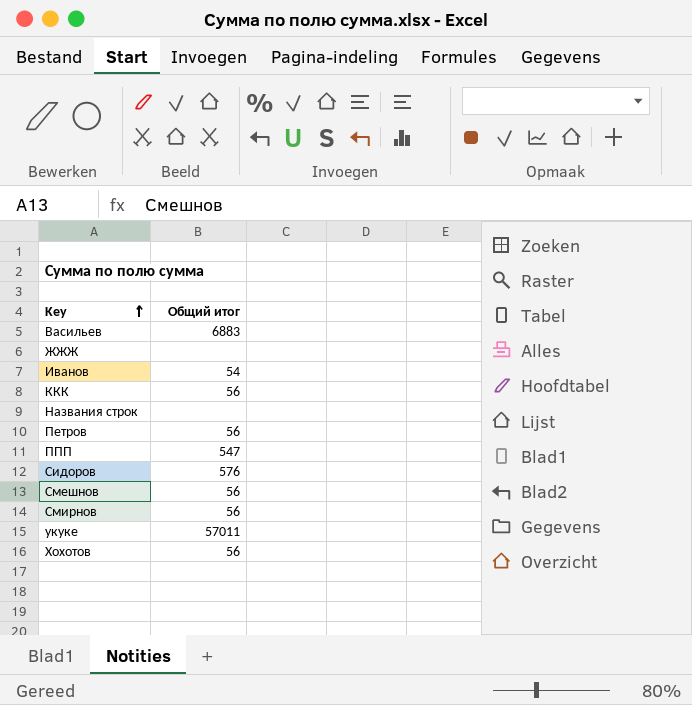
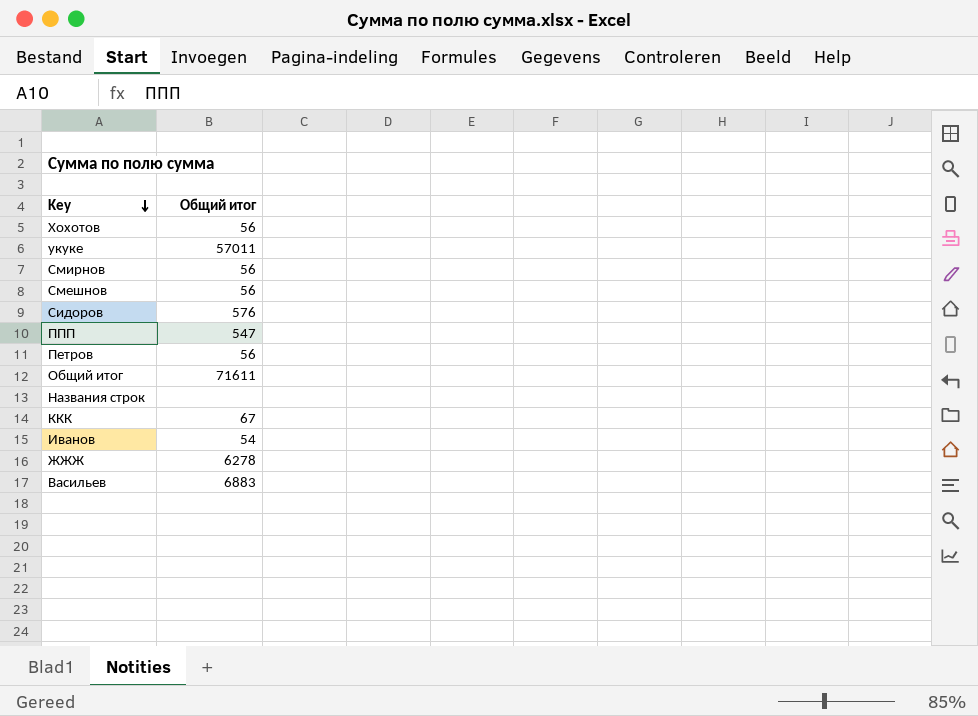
row order: Key ascending -> Key descending
row Общий итог: none -> 71611
ККК | Общий итог: 56 -> 67
ЖЖЖ | Общий итог: none -> 6278

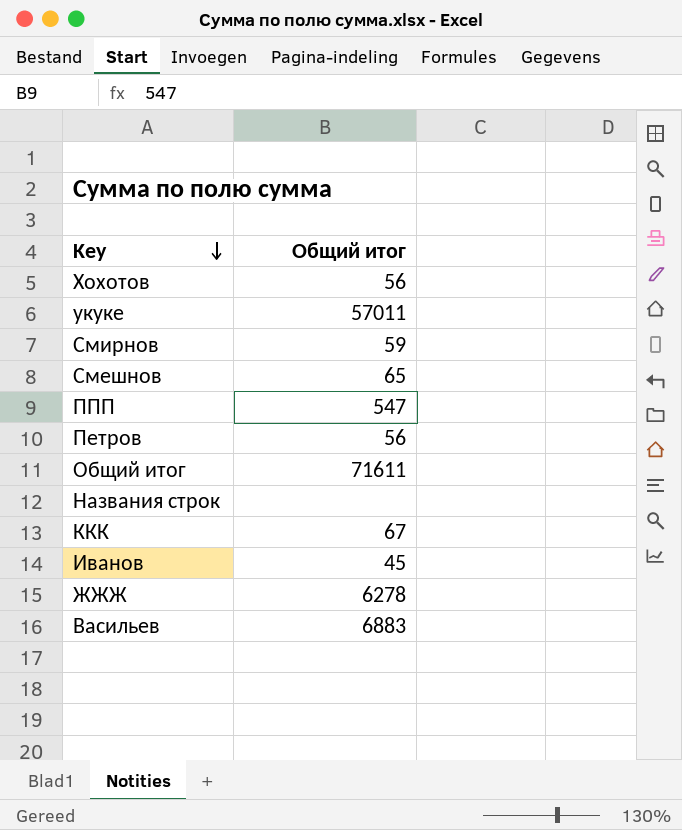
row Сидоров: 576 -> none
Смирнов | Общий итог: 56 -> 59
Смешнов | Общий итог: 56 -> 65
Иванов | Общий итог: 54 -> 45

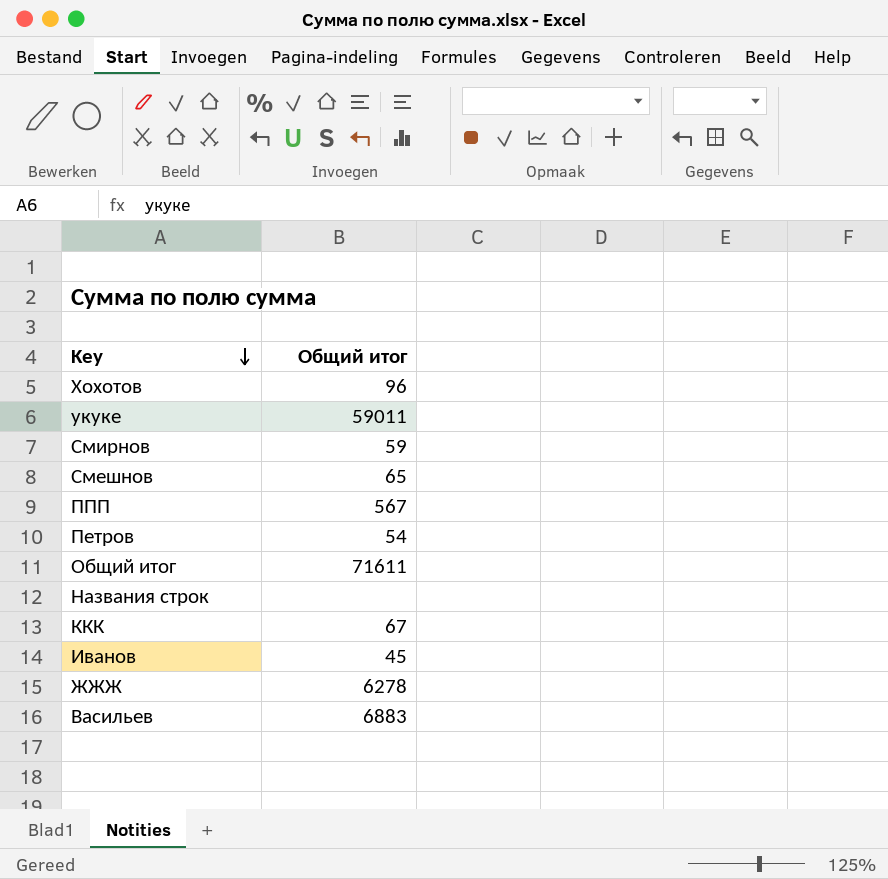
Хохотов | Общий итог: 56 -> 96
укуке | Общий итог: 57011 -> 59011
ППП | Общий итог: 547 -> 567
Петров | Общий итог: 56 -> 54

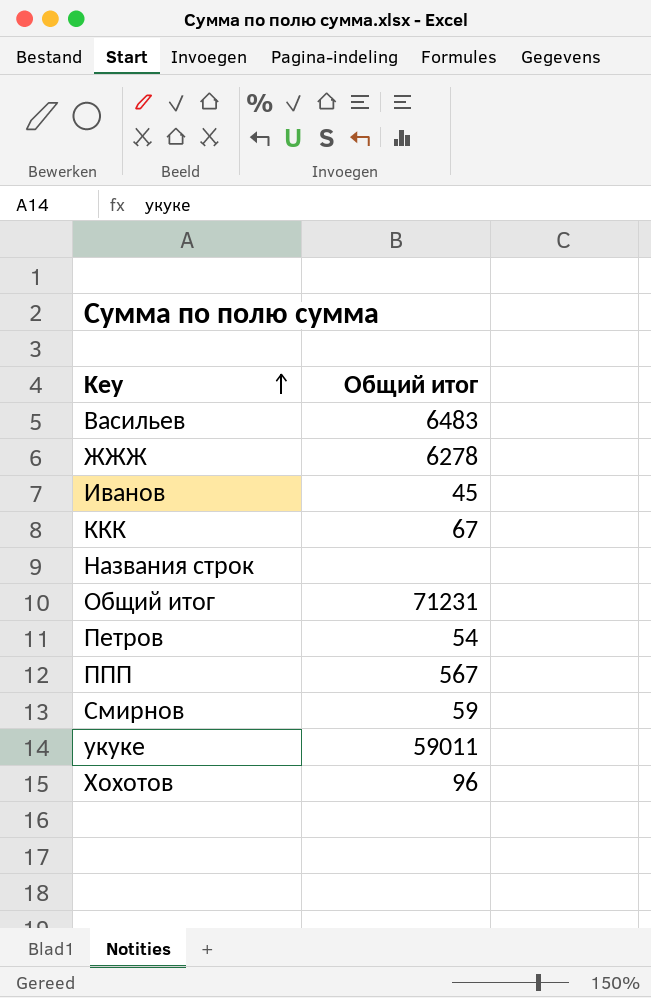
row order: Key descending -> Key ascending
row Смешнов: 65 -> none
Васильев | Общий итог: 6883 -> 6483
Общий итог | Общий итог: 71611 -> 71231

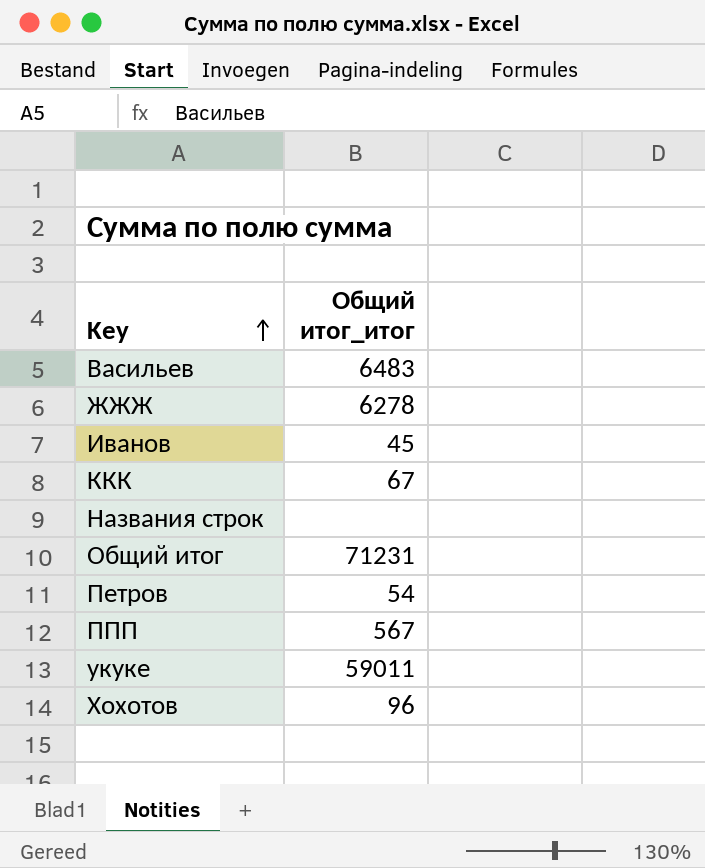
column name: Общий итог -> Общий итог_итог
row Смирнов: 59 -> none

